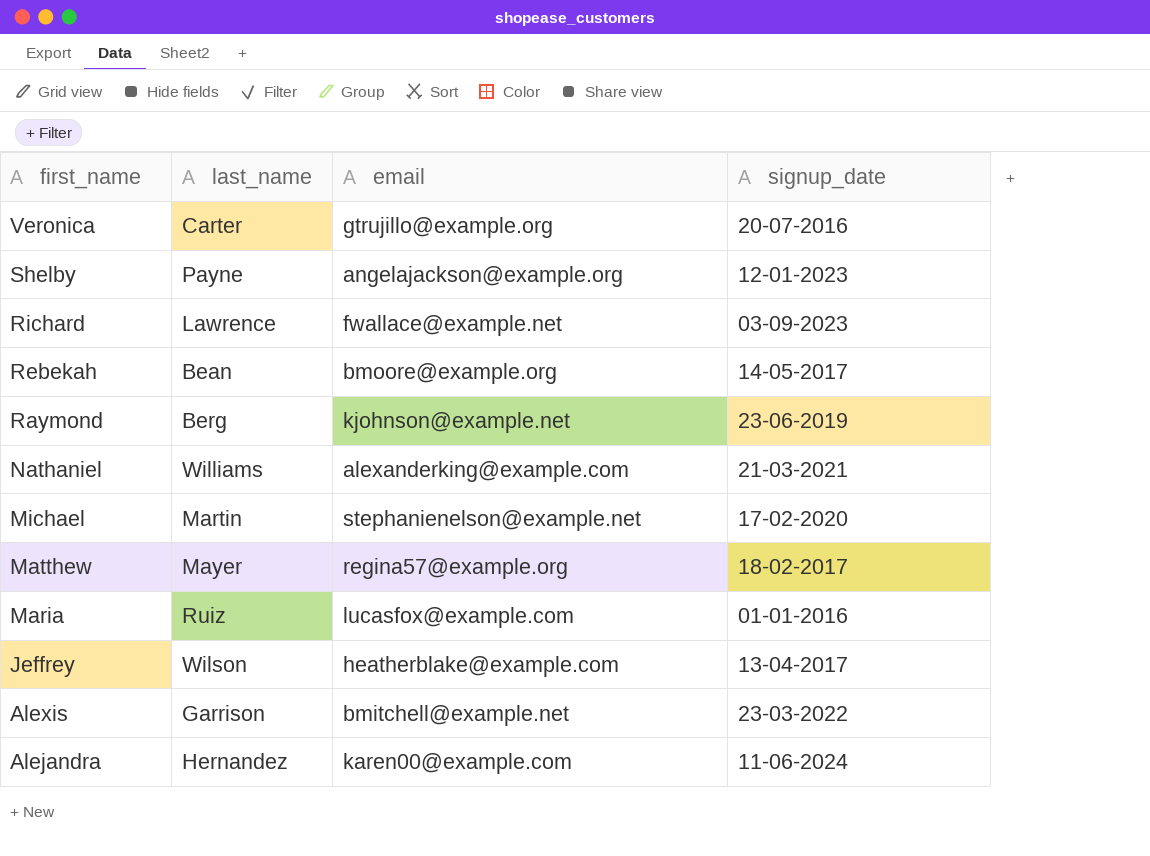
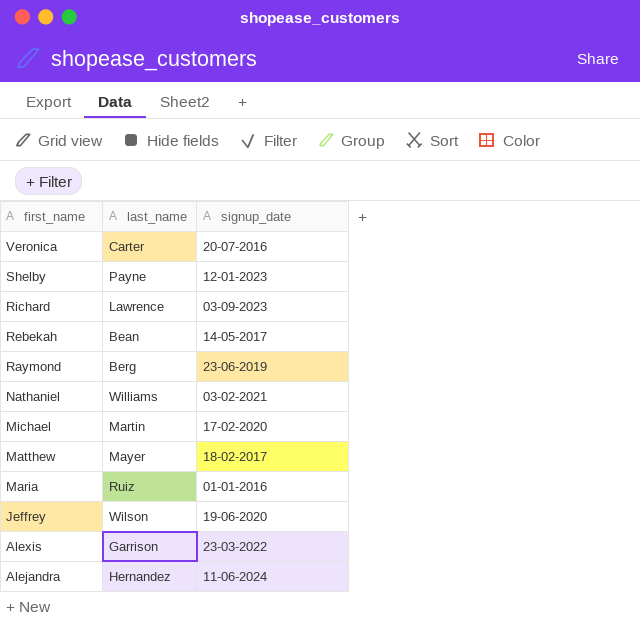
column email | position: 3 -> none
Nathaniel | signup_date: 21-03-2021 -> 03-02-2021
Jeffrey | signup_date: 13-04-2017 -> 19-06-2020

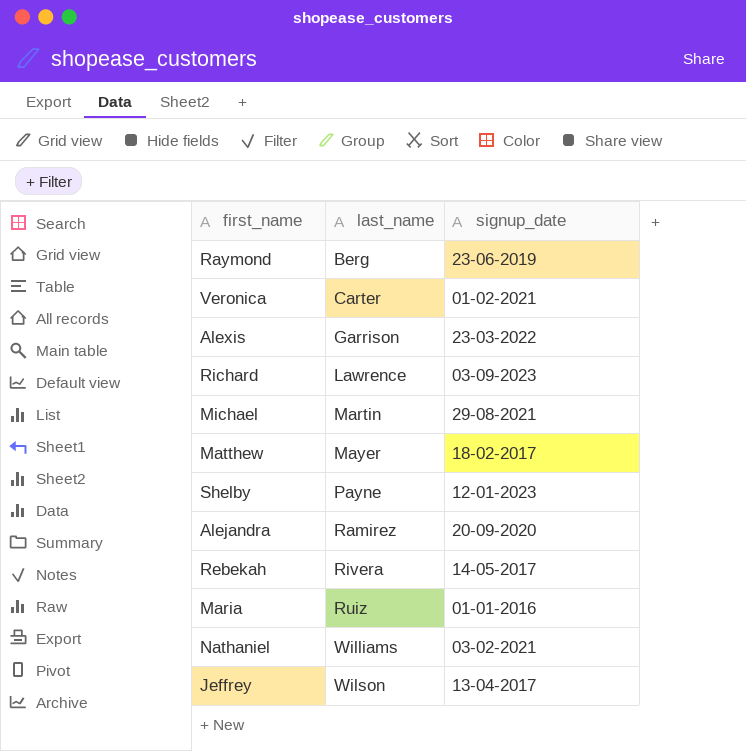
row order: first_name descending -> last_name ascending
Veronica | signup_date: 20-07-2016 -> 01-02-2021
Michael | signup_date: 17-02-2020 -> 29-08-2021
Alejandra | last_name: Hernandez -> Ramirez
Alejandra | signup_date: 11-06-2024 -> 20-09-2020
Rebekah | last_name: Bean -> Rivera
Jeffrey | signup_date: 19-06-2020 -> 13-04-2017

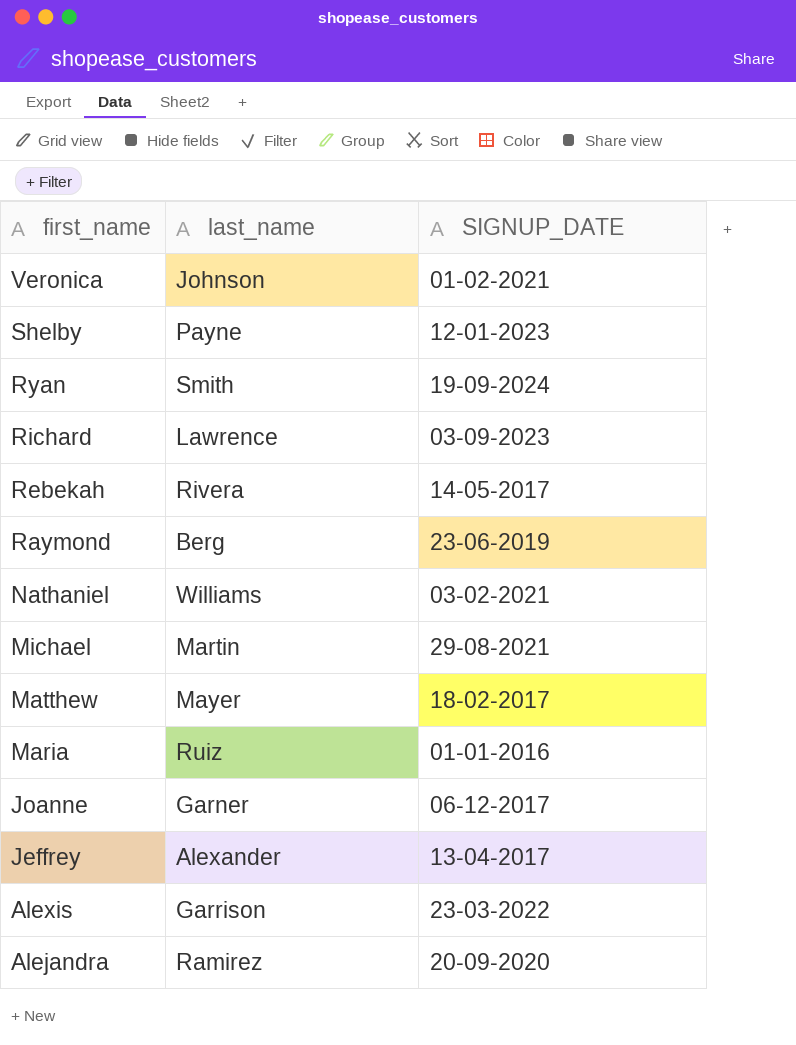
row order: last_name ascending -> first_name descending
column name: signup_date -> SIGNUP_DATE
Veronica | last_name: Carter -> Johnson
row Ryan: none -> Smith | 19-09-2024
row Joanne: none -> Garner | 06-12-2017
Jeffrey | last_name: Wilson -> Alexander

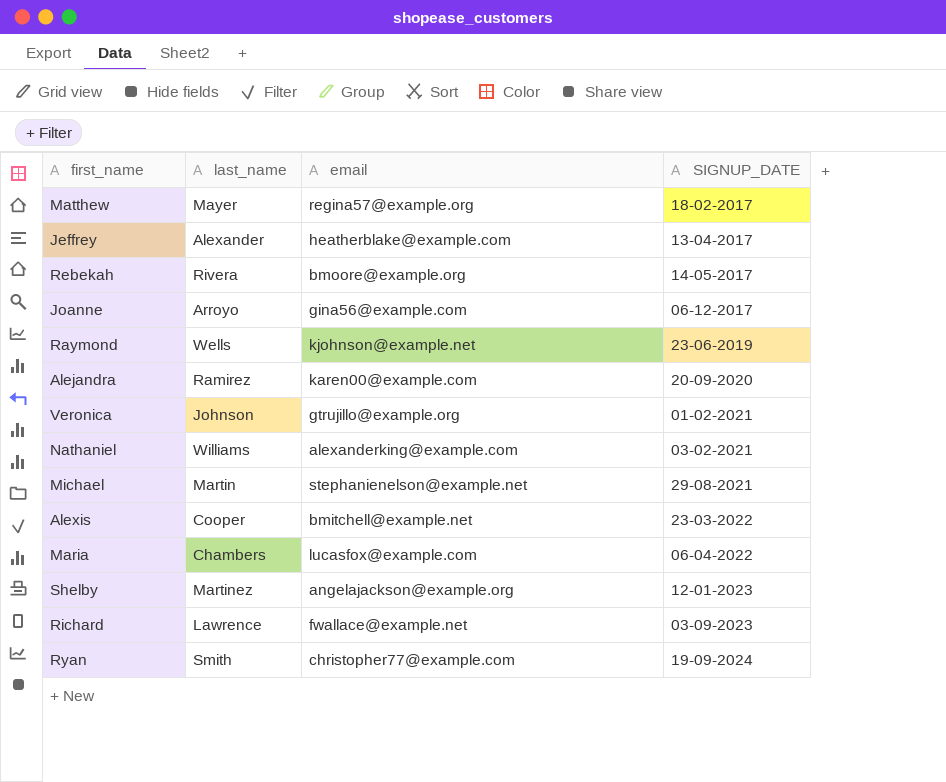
row order: first_name descending -> SIGNUP_DATE ascending
column email | position: none -> 3
Joanne | last_name: Garner -> Arroyo
Raymond | last_name: Berg -> Wells
Alexis | last_name: Garrison -> Cooper
Maria | last_name: Ruiz -> Chambers
Maria | SIGNUP_DATE: 01-01-2016 -> 06-04-2022
Shelby | last_name: Payne -> Martinez

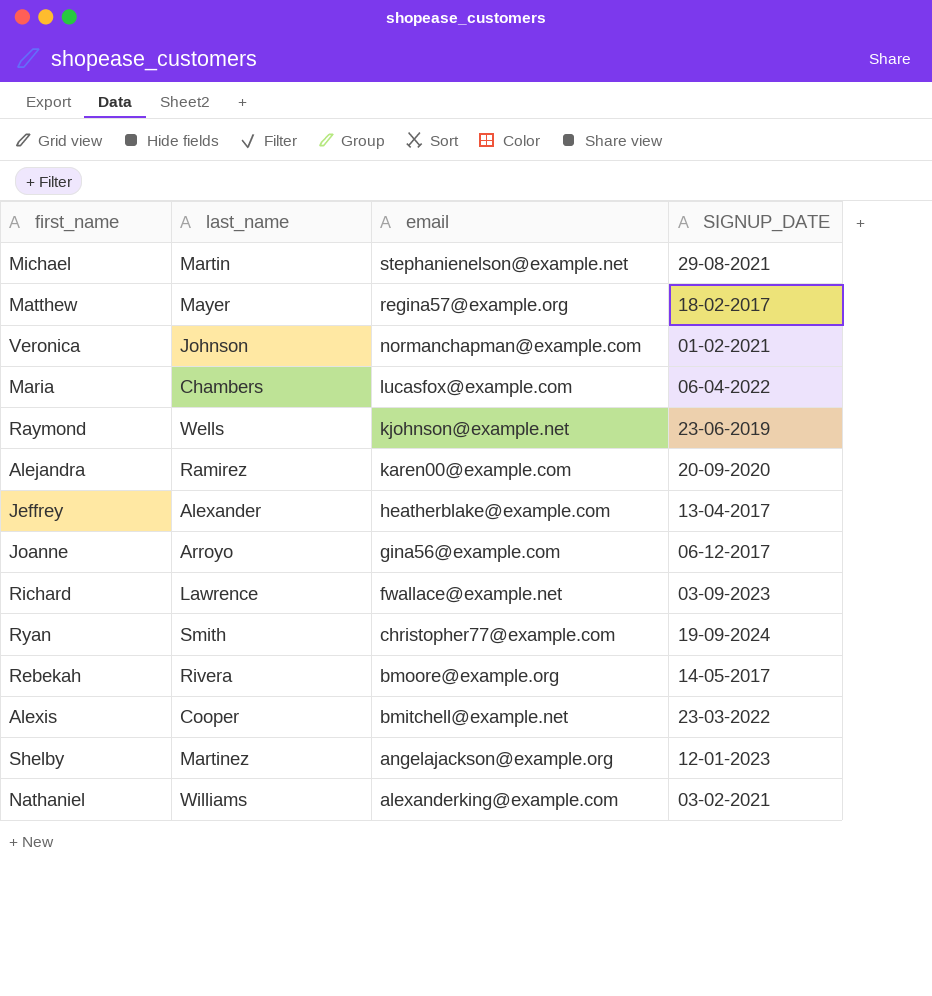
row order: SIGNUP_DATE ascending -> email descending
Veronica | email: gtrujillo@example.org -> normanchapman@example.com

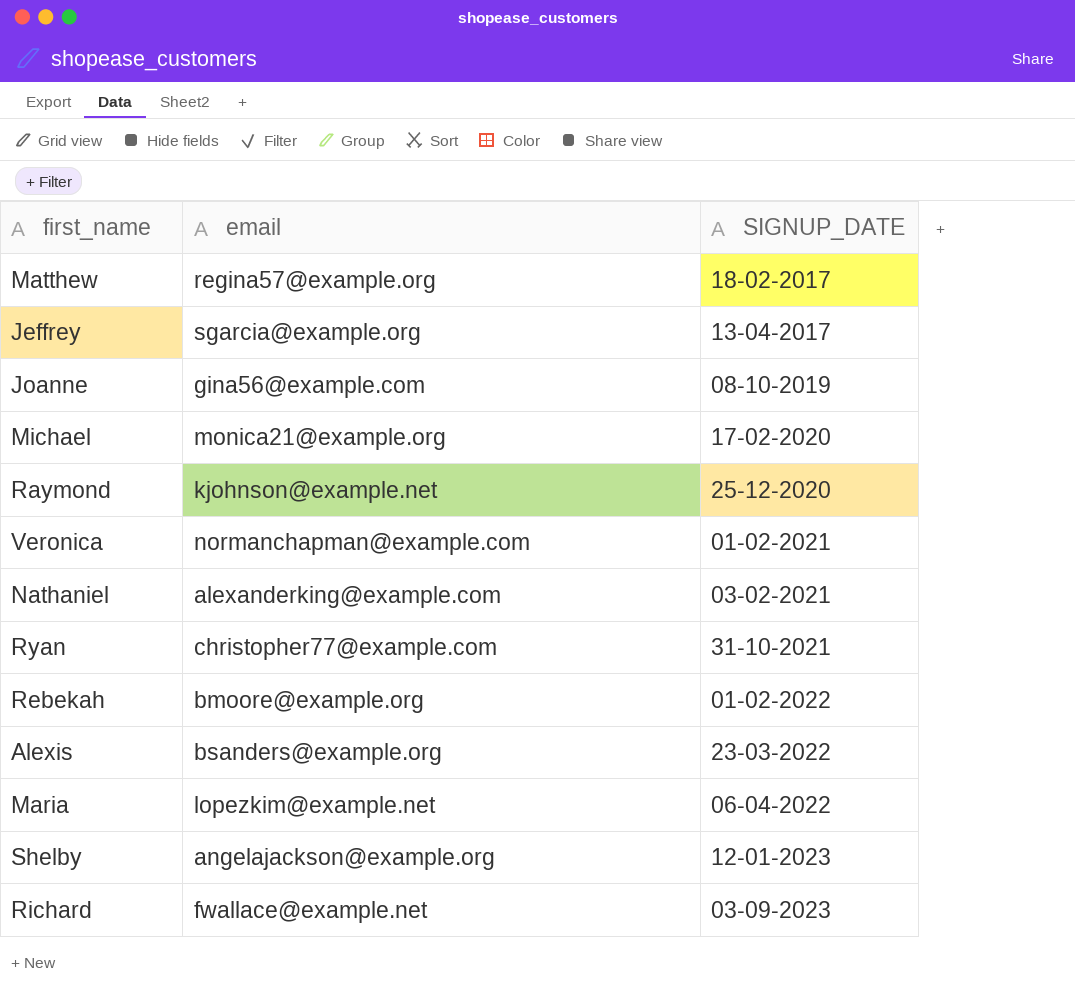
row order: email descending -> SIGNUP_DATE ascending
column last_name | position: 2 -> none
row Alejandra: Ramirez | karen00@example.com | 20-09-2020 -> none
Jeffrey | email: heatherblake@example.com -> sgarcia@example.org
Joanne | SIGNUP_DATE: 06-12-2017 -> 08-10-2019
Michael | email: stephanienelson@example.net -> monica21@example.org
Michael | SIGNUP_DATE: 29-08-2021 -> 17-02-2020
Raymond | SIGNUP_DATE: 23-06-2019 -> 25-12-2020
Ryan | SIGNUP_DATE: 19-09-2024 -> 31-10-2021
Rebekah | SIGNUP_DATE: 14-05-2017 -> 01-02-2022
Alexis | email: bmitchell@example.net -> bsanders@example.org
Maria | email: lucasfox@example.com -> lopezkim@example.net

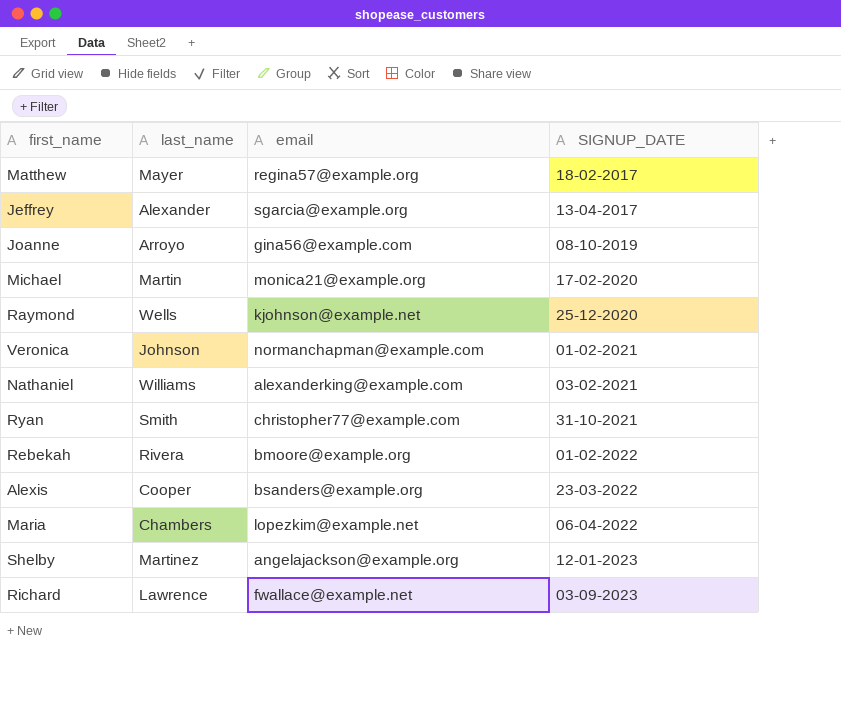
column last_name | position: none -> 2

